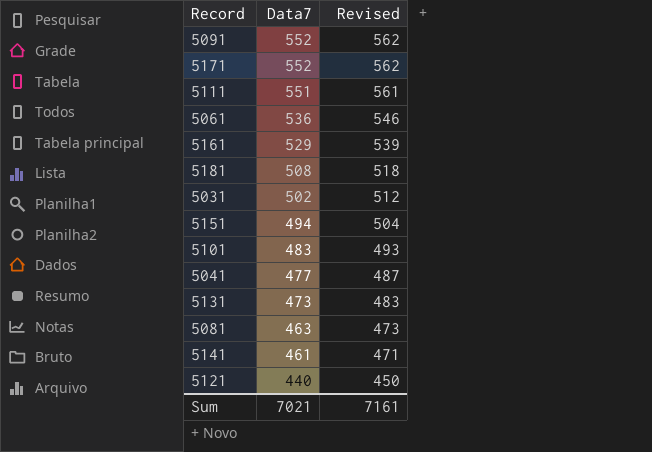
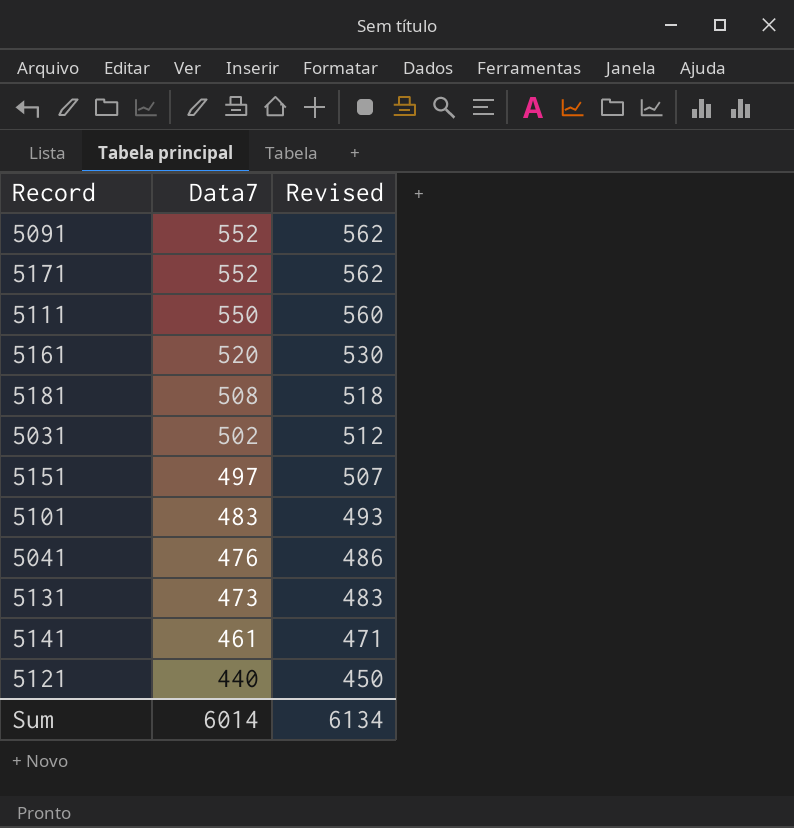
row 5061: 536 | 546 -> none
row 5081: 463 | 473 -> none
5111 | Data7: 551 -> 550
5111 | Revised: 561 -> 560
5161 | Data7: 529 -> 520
5161 | Revised: 539 -> 530
5151 | Data7: 494 -> 497
5151 | Revised: 504 -> 507
5041 | Data7: 477 -> 476
5041 | Revised: 487 -> 486
Sum | Data7: 7021 -> 6014
Sum | Revised: 7161 -> 6134

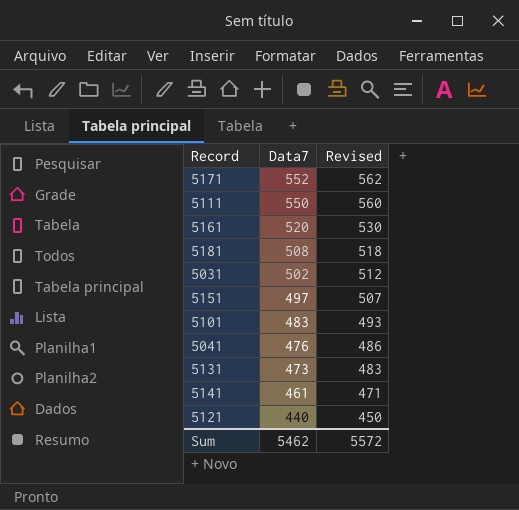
row 5091: 552 | 562 -> none
Sum | Data7: 6014 -> 5462
Sum | Revised: 6134 -> 5572

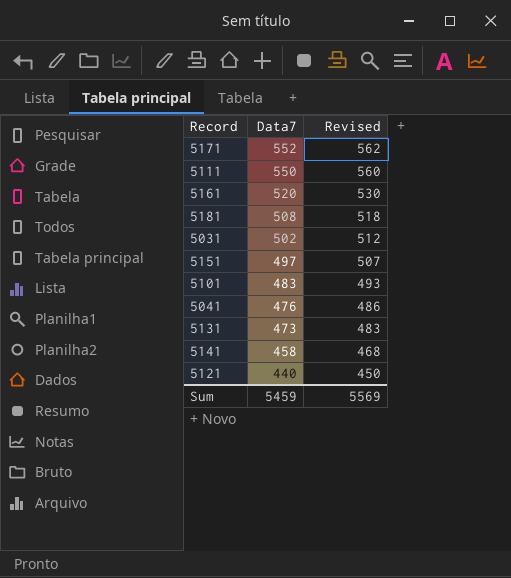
5141 | Data7: 461 -> 458
5141 | Revised: 471 -> 468
Sum | Data7: 5462 -> 5459
Sum | Revised: 5572 -> 5569

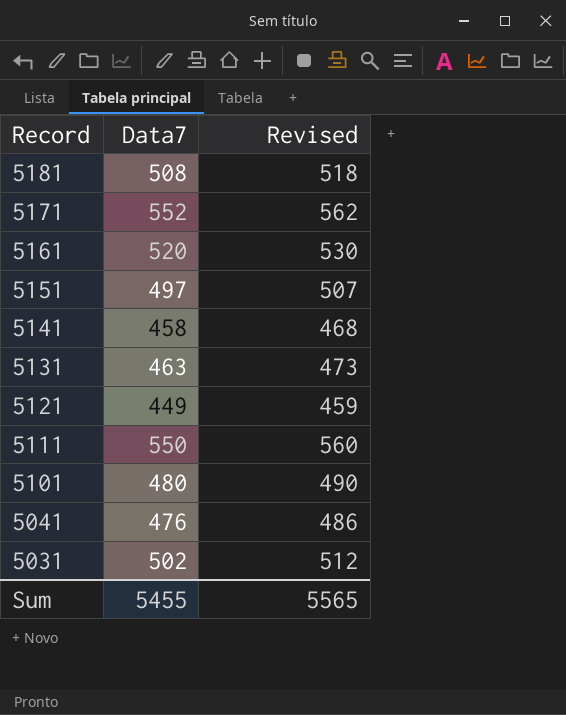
row order: Data7 descending -> Record descending
5131 | Data7: 473 -> 463
5131 | Revised: 483 -> 473
5121 | Data7: 440 -> 449
5121 | Revised: 450 -> 459
5101 | Data7: 483 -> 480
5101 | Revised: 493 -> 490
Sum | Data7: 5459 -> 5455
Sum | Revised: 5569 -> 5565

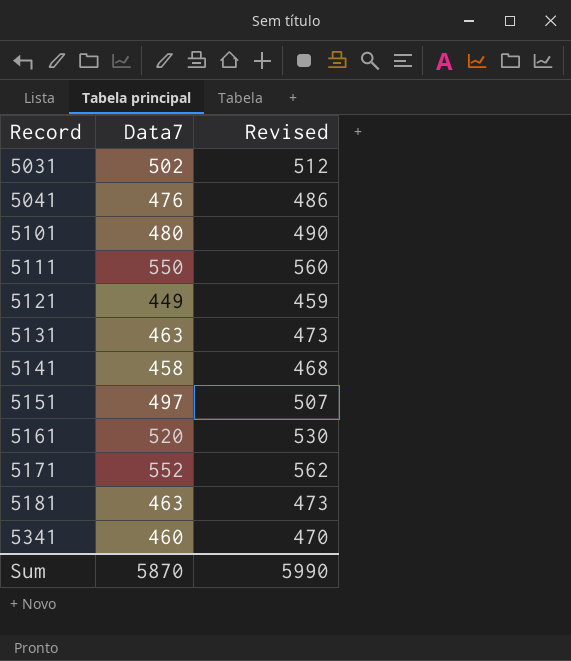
row order: Record descending -> Record ascending
5181 | Data7: 508 -> 463
5181 | Revised: 518 -> 473
row 5341: none -> 460 | 470
Sum | Data7: 5455 -> 5870
Sum | Revised: 5565 -> 5990

